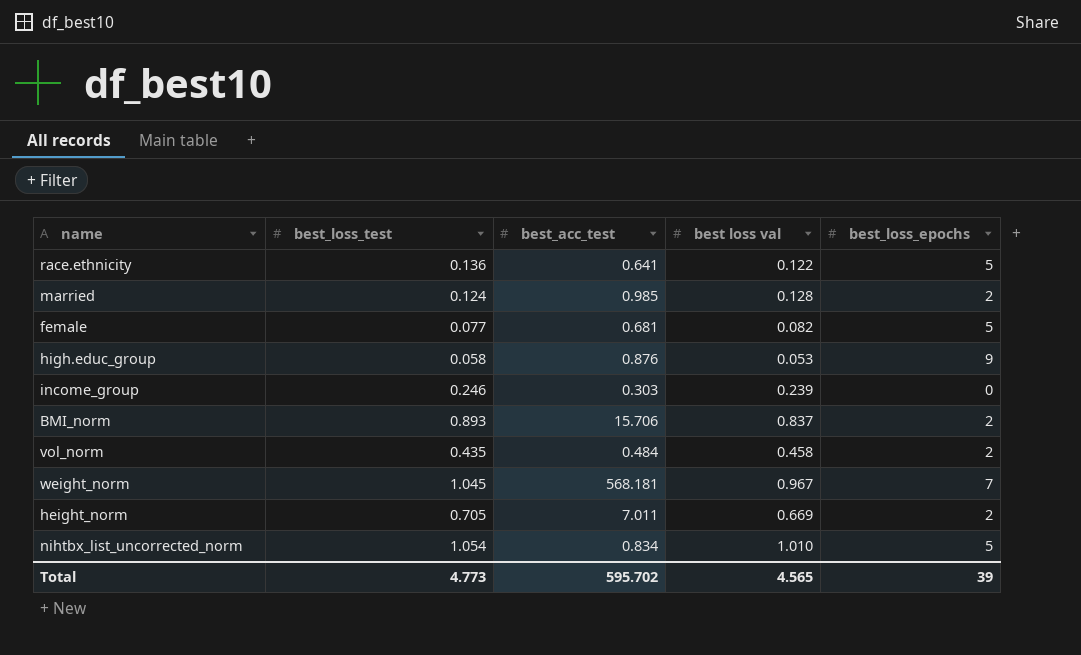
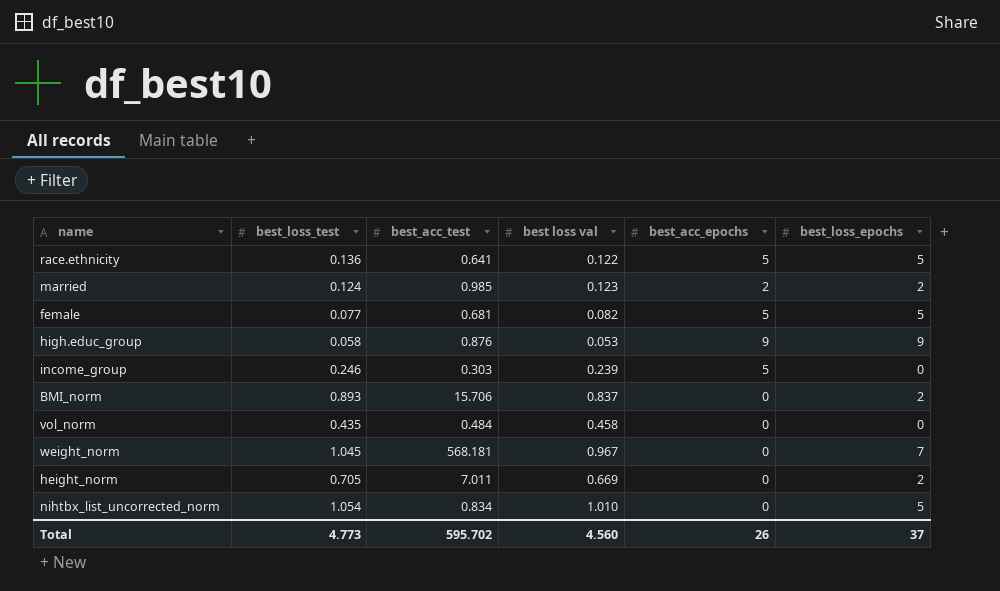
column best_acc_epochs | position: none -> 5
married | best loss val: 0.128 -> 0.123
vol_norm | best_loss_epochs: 2 -> 0
Total | best loss val: 4.565 -> 4.560
Total | best_loss_epochs: 39 -> 37

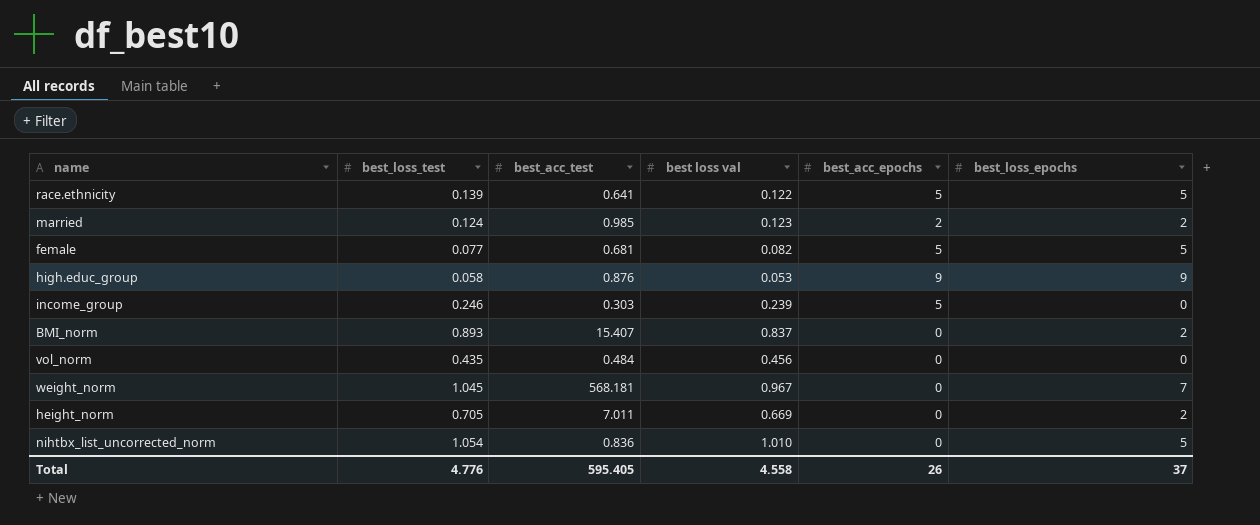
race.ethnicity | best_loss_test: 0.136 -> 0.139
BMI_norm | best_acc_test: 15.706 -> 15.407
vol_norm | best loss val: 0.458 -> 0.456
nihtbx_list_uncorrected_norm | best_acc_test: 0.834 -> 0.836
Total | best_loss_test: 4.773 -> 4.776
Total | best_acc_test: 595.702 -> 595.405
Total | best loss val: 4.560 -> 4.558

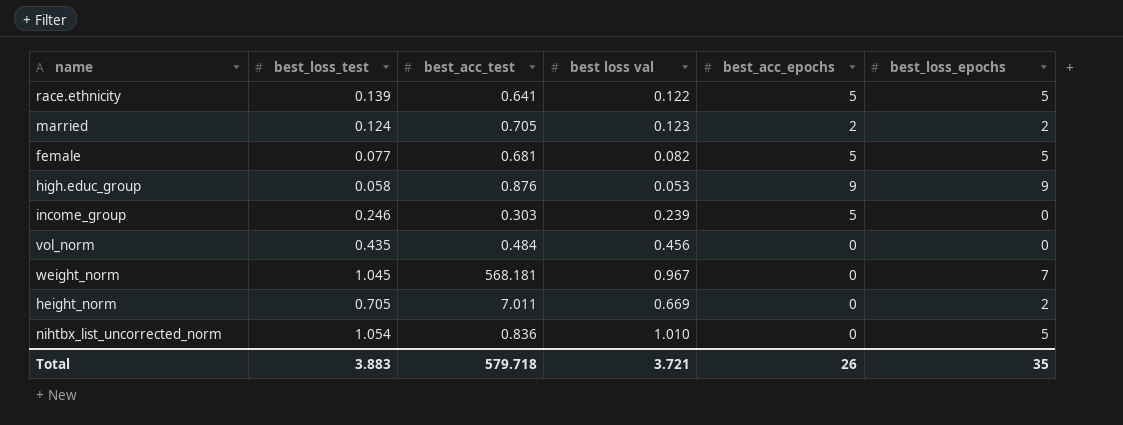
row BMI_norm: 0.893 | 15.407 | 0.837 | 0 | 2 -> none
married | best_acc_test: 0.985 -> 0.705
Total | best_loss_test: 4.776 -> 3.883
Total | best_acc_test: 595.405 -> 579.718
Total | best loss val: 4.558 -> 3.721
Total | best_loss_epochs: 37 -> 35

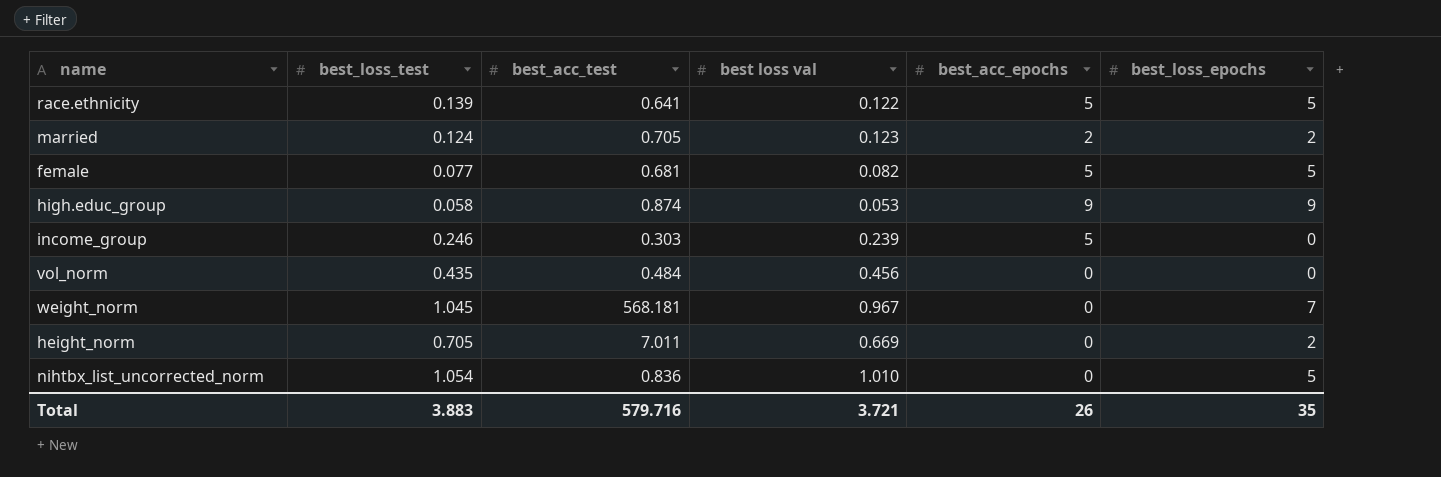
high.educ_group | best_acc_test: 0.876 -> 0.874
Total | best_acc_test: 579.718 -> 579.716

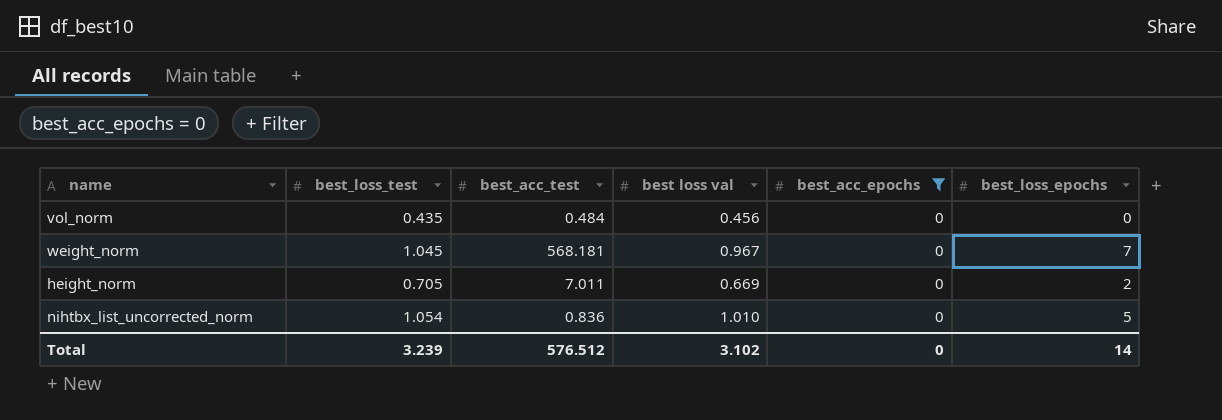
filter: none -> best_acc_epochs = 0
Total | best_loss_test: 3.883 -> 3.239
Total | best_acc_test: 579.716 -> 576.512
Total | best loss val: 3.721 -> 3.102
Total | best_acc_epochs: 26 -> 0
Total | best_loss_epochs: 35 -> 14

